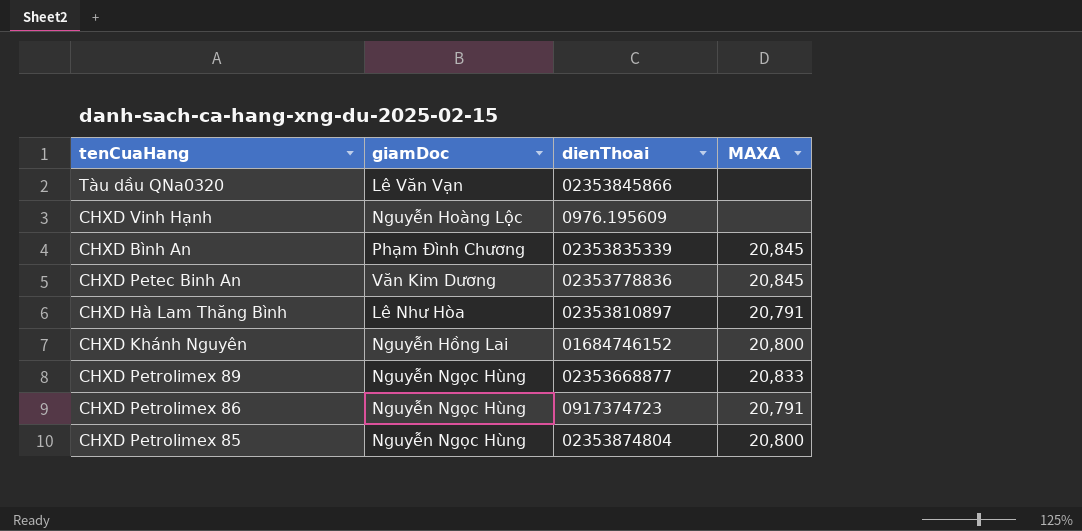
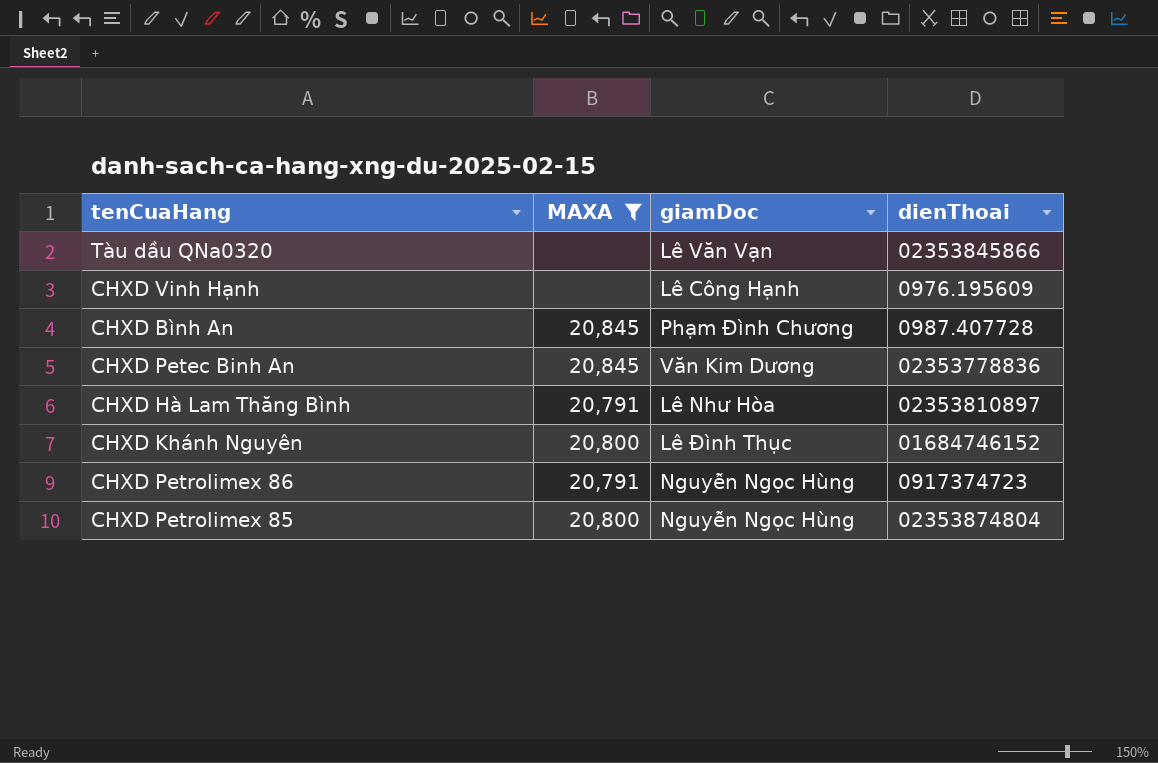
filter: none -> MAXA != 20,833
column MAXA | position: 4 -> 2
CHXD Vinh Hạnh | giamDoc: Nguyễn Hoàng Lộc -> Lê Công Hạnh
CHXD Bình An | dienThoai: 02353835339 -> 0987.407728
CHXD Khánh Nguyên | giamDoc: Nguyễn Hồng Lai -> Lê Đình Thục

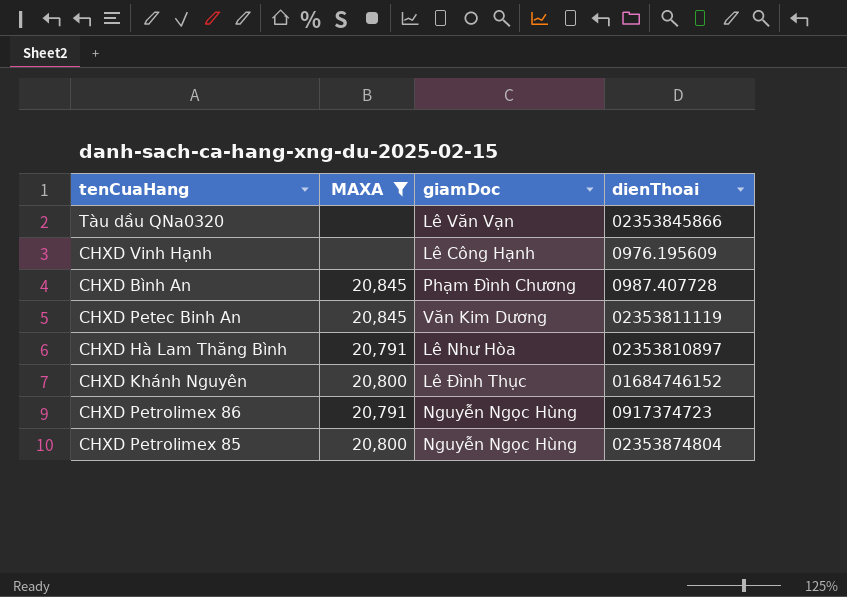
CHXD Petec Binh An | dienThoai: 02353778836 -> 02353811119

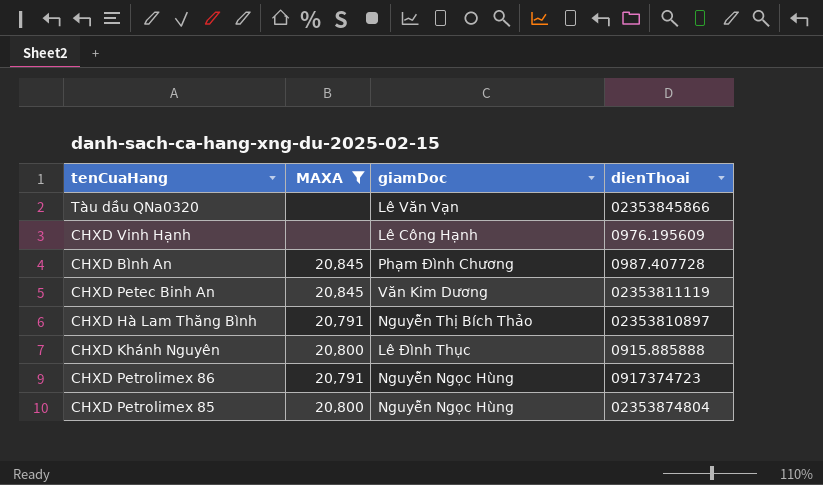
CHXD Hà Lam Thăng Bình | giamDoc: Lê Như Hòa -> Nguyễn Thị Bích Thảo
CHXD Khánh Nguyên | dienThoai: 01684746152 -> 0915.885888

